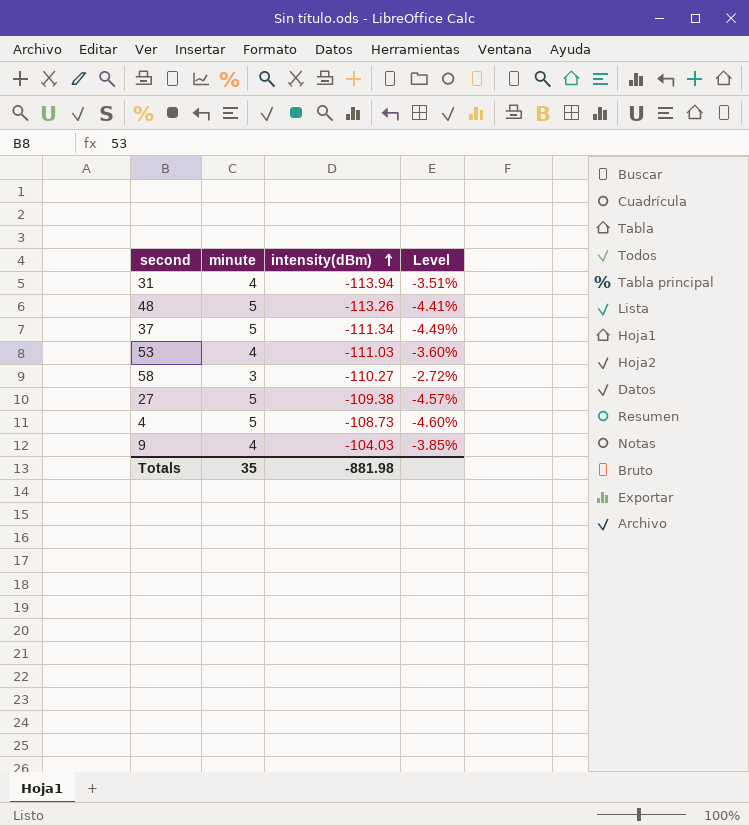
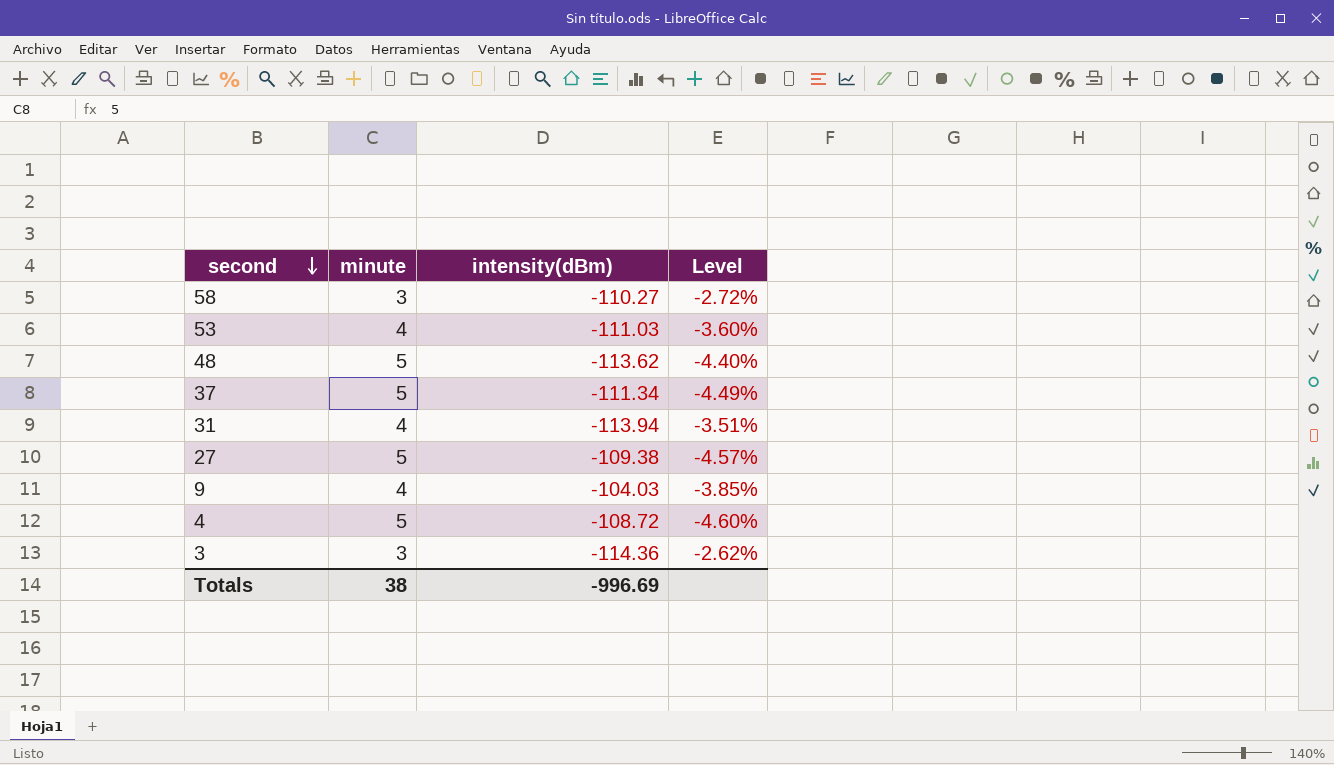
row order: intensity(dBm) ascending -> second descending
48 | intensity(dBm): -113.26 -> -113.62
48 | Level: -4.41% -> -4.40%
4 | intensity(dBm): -108.73 -> -108.72
row 3: none -> 3 | -114.36 | -2.62%
Totals | minute: 35 -> 38
Totals | intensity(dBm): -881.98 -> -996.69

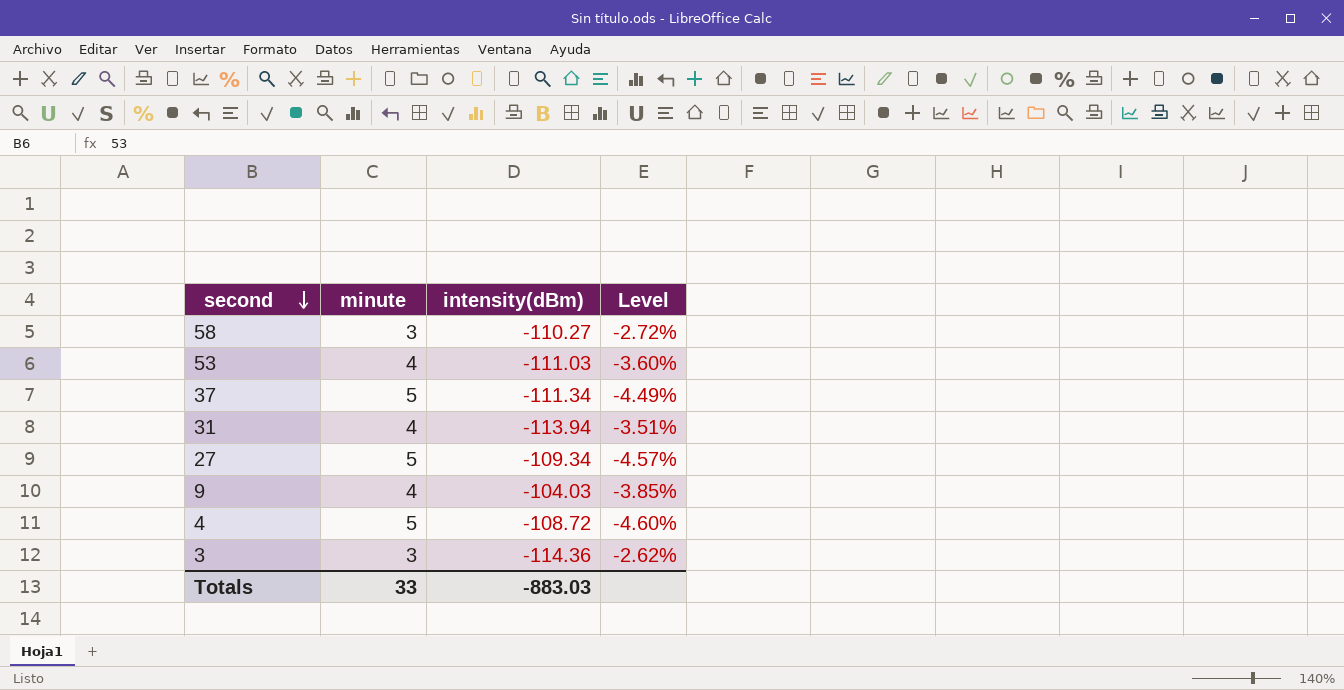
row 48: 5 | -113.62 | -4.40% -> none
27 | intensity(dBm): -109.38 -> -109.34
Totals | minute: 38 -> 33
Totals | intensity(dBm): -996.69 -> -883.03

